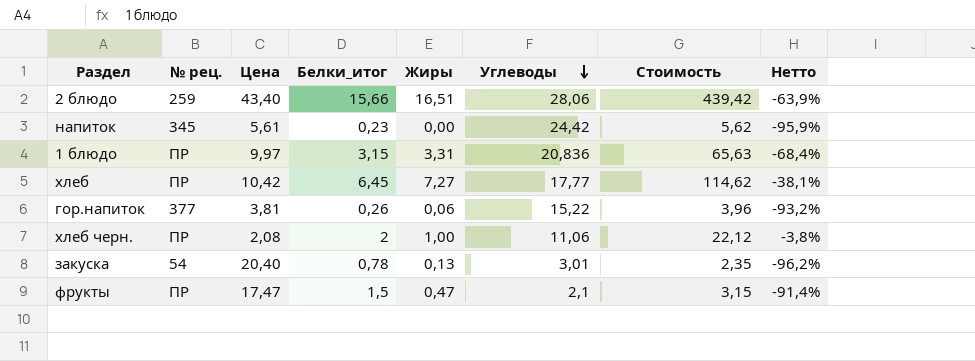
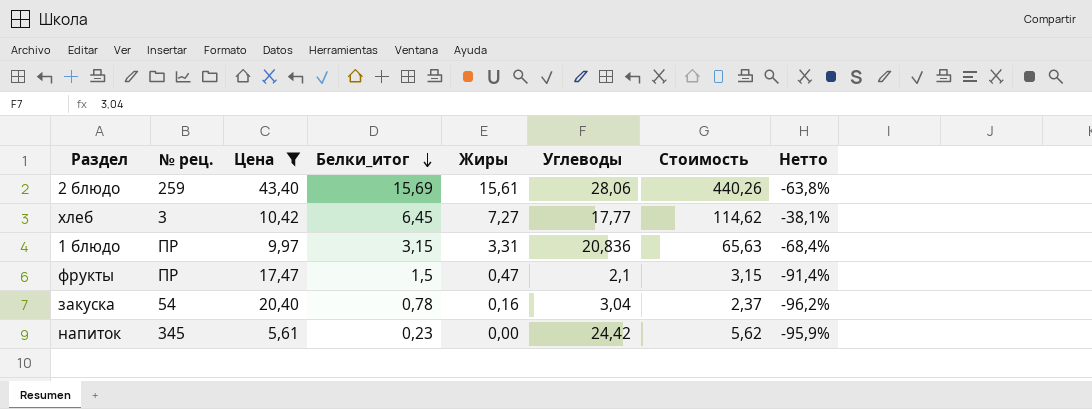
filter: none -> Цена >= 5,61
row order: Углеводы descending -> Белки_итог descending
2 блюдо | Белки_итог: 15,66 -> 15,69
2 блюдо | Жиры: 16,51 -> 15,61
2 блюдо | Стоимость: 439,42 -> 440,26
2 блюдо | Нетто: -63,9% -> -63,8%
хлеб | № рец.: ПР -> 3
закуска | Жиры: 0,13 -> 0,16
закуска | Углеводы: 3,01 -> 3,04
закуска | Стоимость: 2,35 -> 2,37

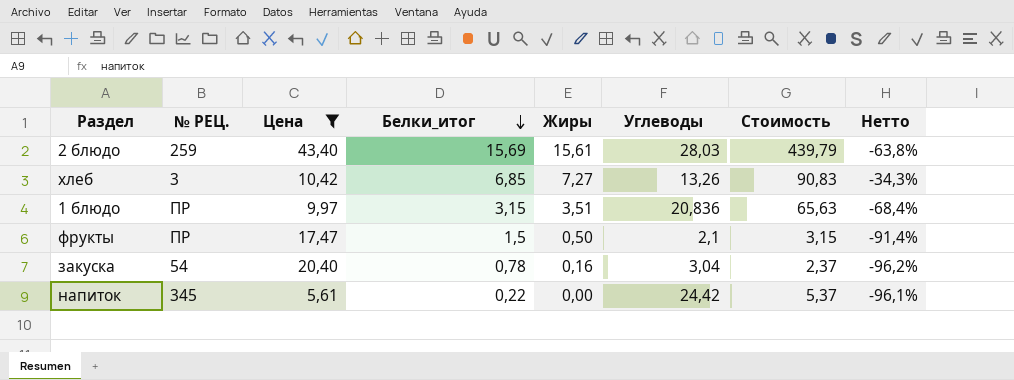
column name: № рец. -> № РЕЦ.
2 блюдо | Углеводы: 28,06 -> 28,03
2 блюдо | Стоимость: 440,26 -> 439,79
хлеб | Белки_итог: 6,45 -> 6,85
хлеб | Углеводы: 17,77 -> 13,26
хлеб | Стоимость: 114,62 -> 90,83
хлеб | Нетто: -38,1% -> -34,3%
1 блюдо | Жиры: 3,31 -> 3,51
фрукты | Жиры: 0,47 -> 0,50
напиток | Белки_итог: 0,23 -> 0,22
напиток | Стоимость: 5,62 -> 5,37
напиток | Нетто: -95,9% -> -96,1%

